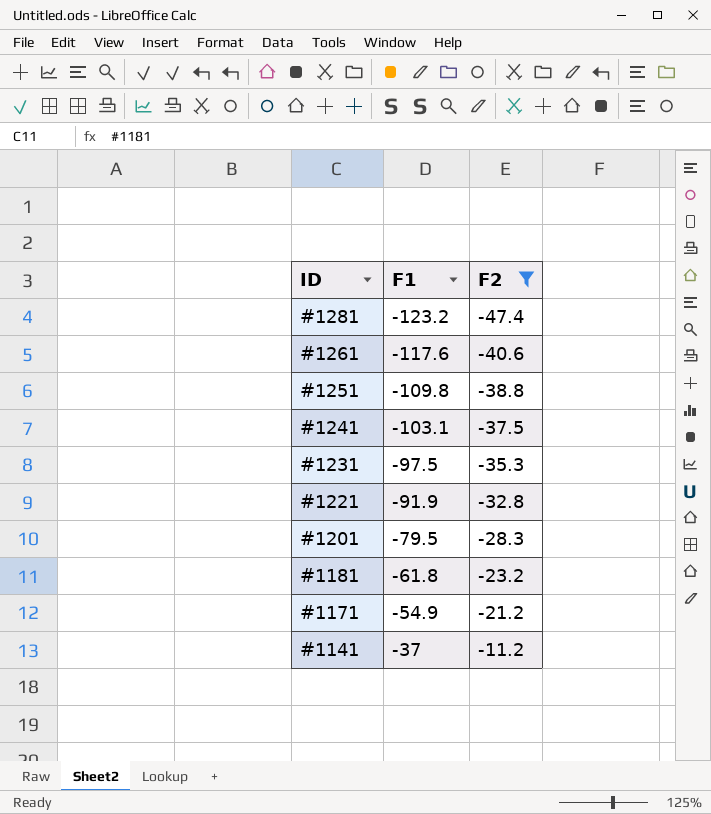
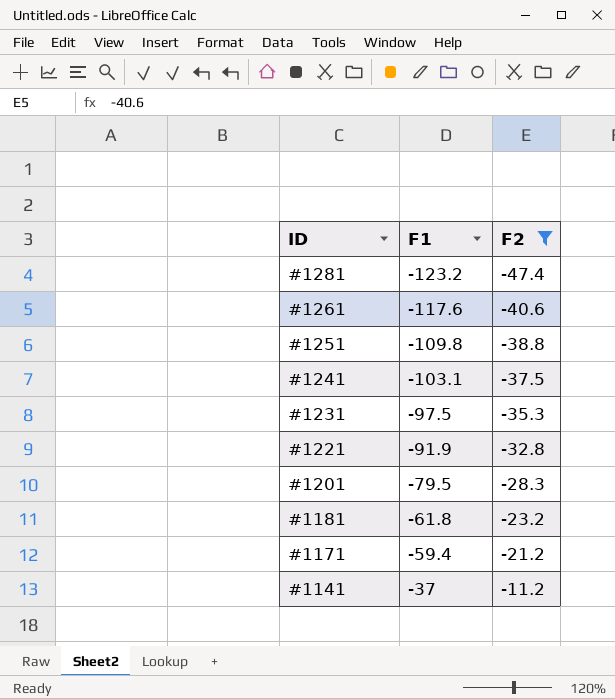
#1171 | F1: -54.9 -> -59.4

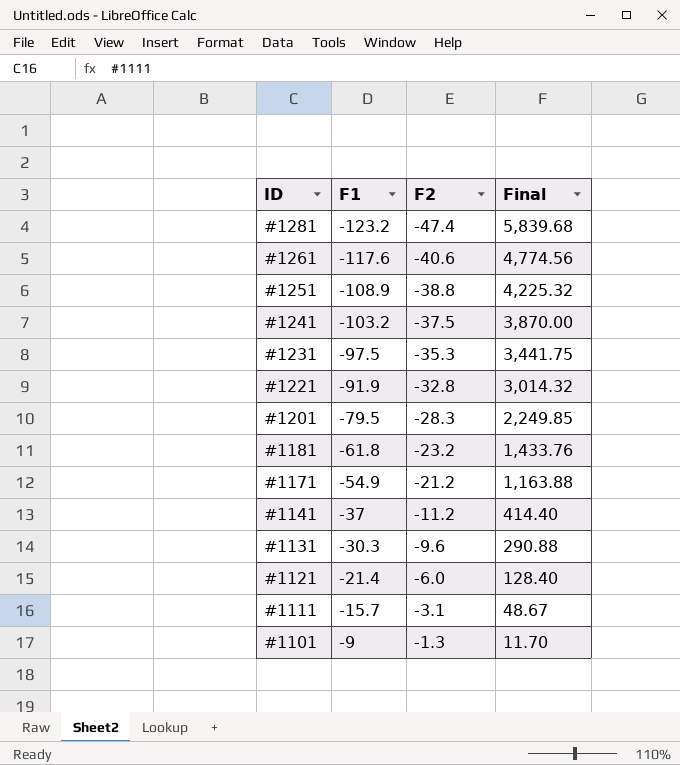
filter: F2 <= -11.2 -> none
column Final | formula: none -> [F1] * [F2]
#1251 | F1: -109.8 -> -108.9
#1241 | F1: -103.1 -> -103.2
#1171 | F1: -59.4 -> -54.9

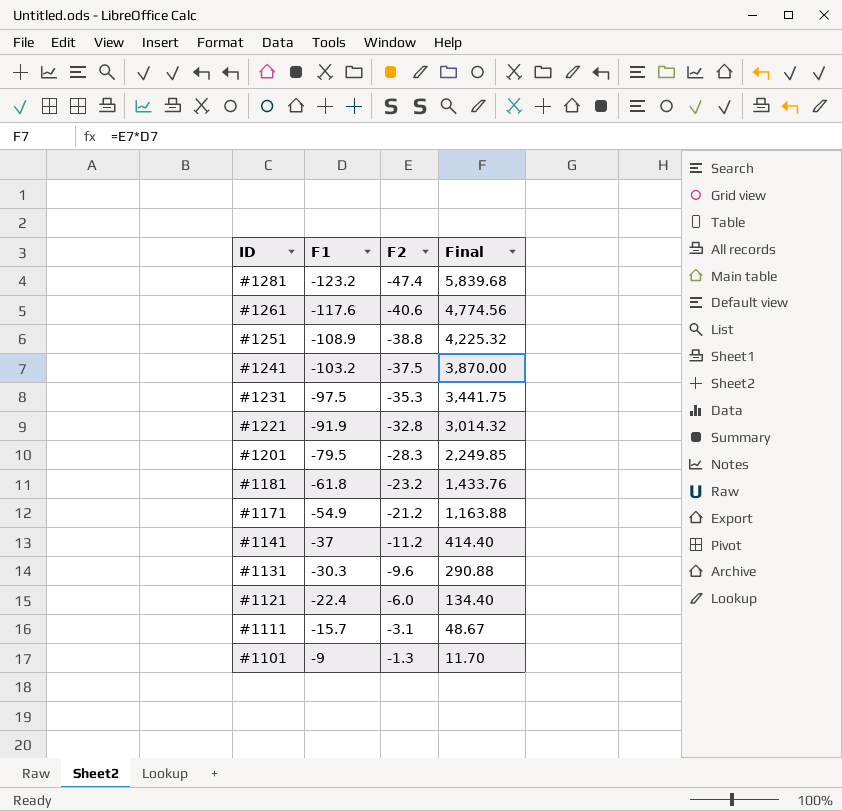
#1121 | F1: -21.4 -> -22.4
#1121 | Final: 128.40 -> 134.40

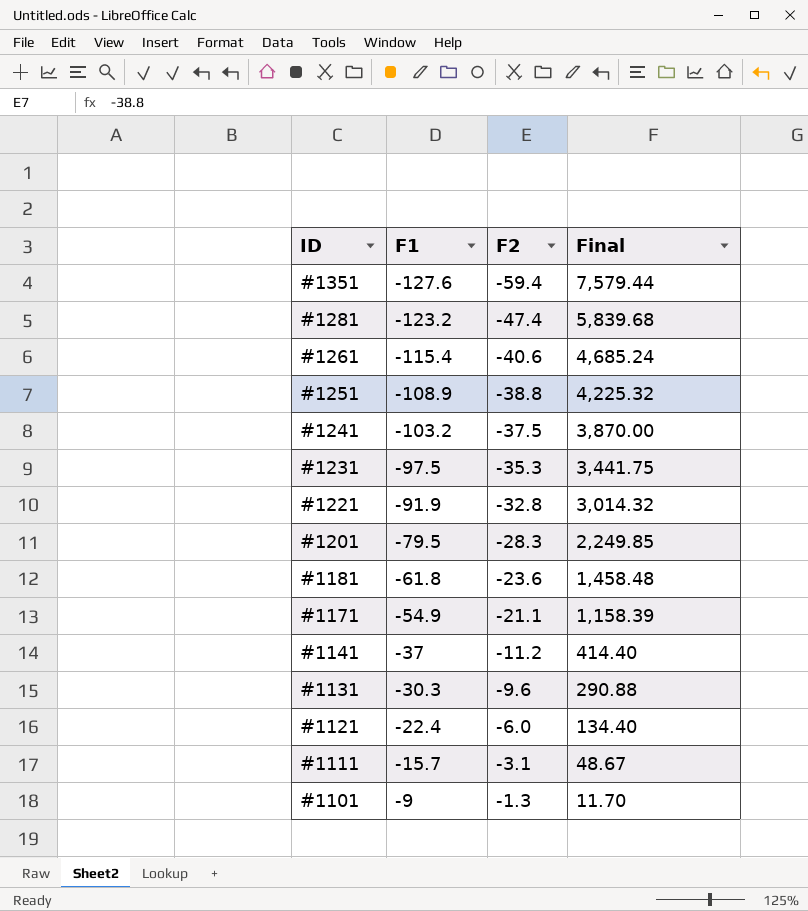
row #1351: none -> -127.6 | -59.4 | 7,579.44
#1261 | F1: -117.6 -> -115.4
#1261 | Final: 4,774.56 -> 4,685.24
#1181 | F2: -23.2 -> -23.6
#1181 | Final: 1,433.76 -> 1,458.48
#1171 | F2: -21.2 -> -21.1
#1171 | Final: 1,163.88 -> 1,158.39

